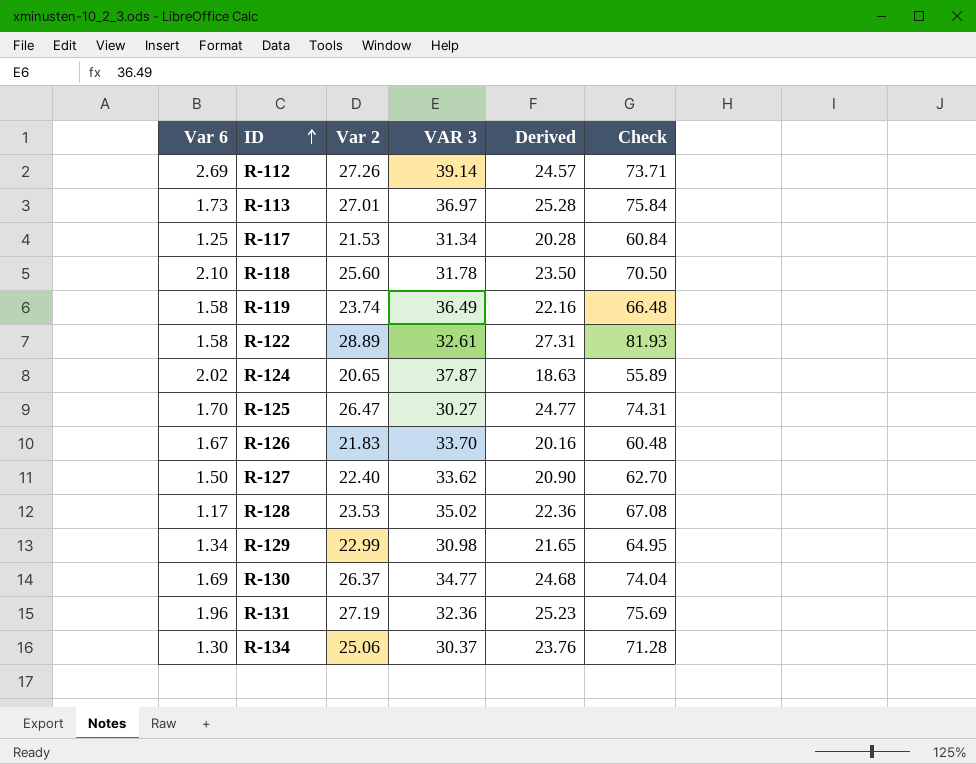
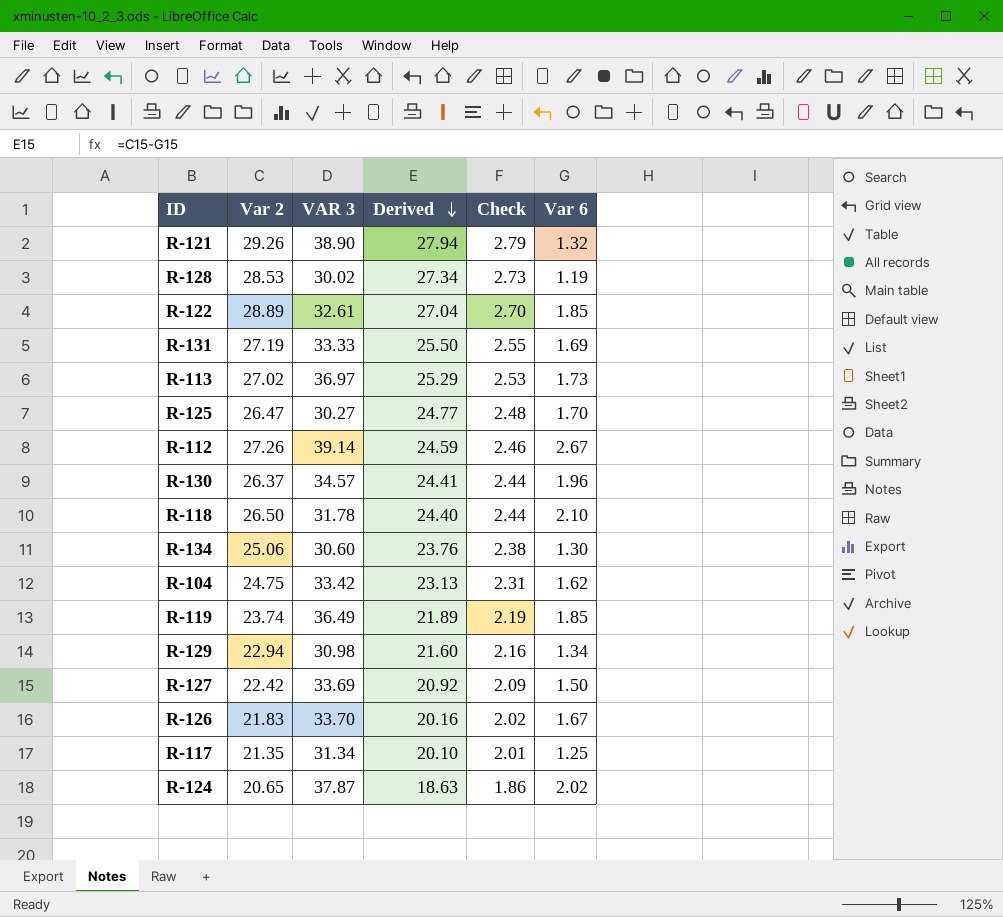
row order: ID ascending -> Derived descending
column Check | formula: [Derived] * 3 -> [Derived] * 0.1
column Var 6 | position: 1 -> 6
row R-121: none -> 29.26 | 38.90 | 27.94 | 2.79 | 1.32
R-128 | Var 2: 23.53 -> 28.53
R-128 | VAR 3: 35.02 -> 30.02
R-128 | Derived: 22.36 -> 27.34
R-128 | Var 6: 1.17 -> 1.19
R-122 | Derived: 27.31 -> 27.04
R-122 | Var 6: 1.58 -> 1.85
R-131 | VAR 3: 32.36 -> 33.33
R-131 | Derived: 25.23 -> 25.50
R-131 | Var 6: 1.96 -> 1.69
R-113 | Var 2: 27.01 -> 27.02
R-113 | Derived: 25.28 -> 25.29
R-112 | Derived: 24.57 -> 24.59
R-112 | Var 6: 2.69 -> 2.67
R-130 | VAR 3: 34.77 -> 34.57
R-130 | Derived: 24.68 -> 24.41
R-130 | Var 6: 1.69 -> 1.96
R-118 | Var 2: 25.60 -> 26.50
R-118 | Derived: 23.50 -> 24.40
R-134 | VAR 3: 30.37 -> 30.60
row R-104: none -> 24.75 | 33.42 | 23.13 | 2.31 | 1.62
R-119 | Derived: 22.16 -> 21.89
R-119 | Var 6: 1.58 -> 1.85
R-129 | Var 2: 22.99 -> 22.94
R-129 | Derived: 21.65 -> 21.60
R-127 | Var 2: 22.40 -> 22.42
R-127 | VAR 3: 33.62 -> 33.69
R-127 | Derived: 20.90 -> 20.92
R-117 | Var 2: 21.53 -> 21.35
R-117 | Derived: 20.28 -> 20.10

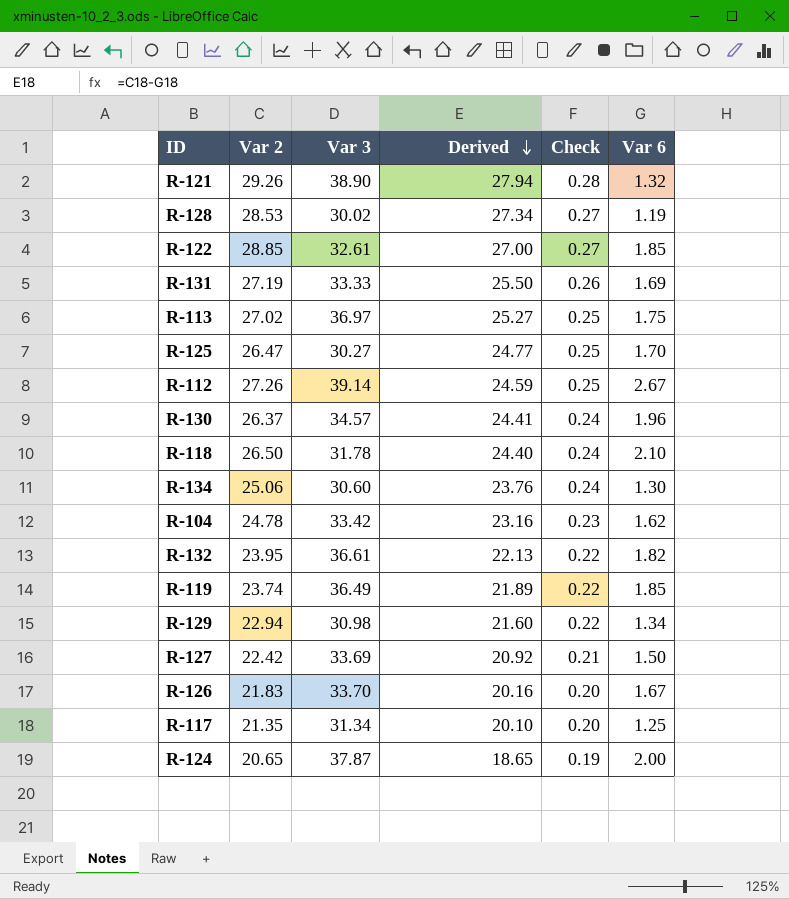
column name: VAR 3 -> Var 3
column Check | formula: [Derived] * 0.1 -> [Derived] * 0.01
R-122 | Var 2: 28.89 -> 28.85
R-122 | Derived: 27.04 -> 27.00
R-113 | Derived: 25.29 -> 25.27
R-113 | Var 6: 1.73 -> 1.75
R-104 | Var 2: 24.75 -> 24.78
R-104 | Derived: 23.13 -> 23.16
row R-132: none -> 23.95 | 36.61 | 22.13 | 0.22 | 1.82
R-124 | Derived: 18.63 -> 18.65
R-124 | Var 6: 2.02 -> 2.00

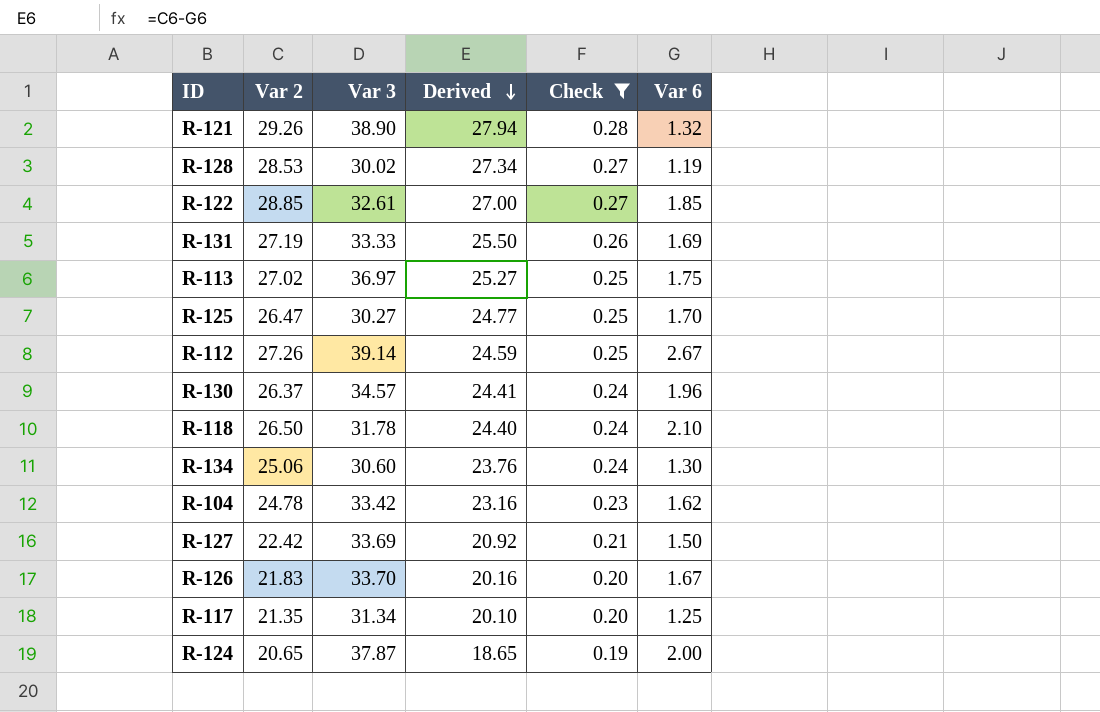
filter: none -> Check != 0.22

